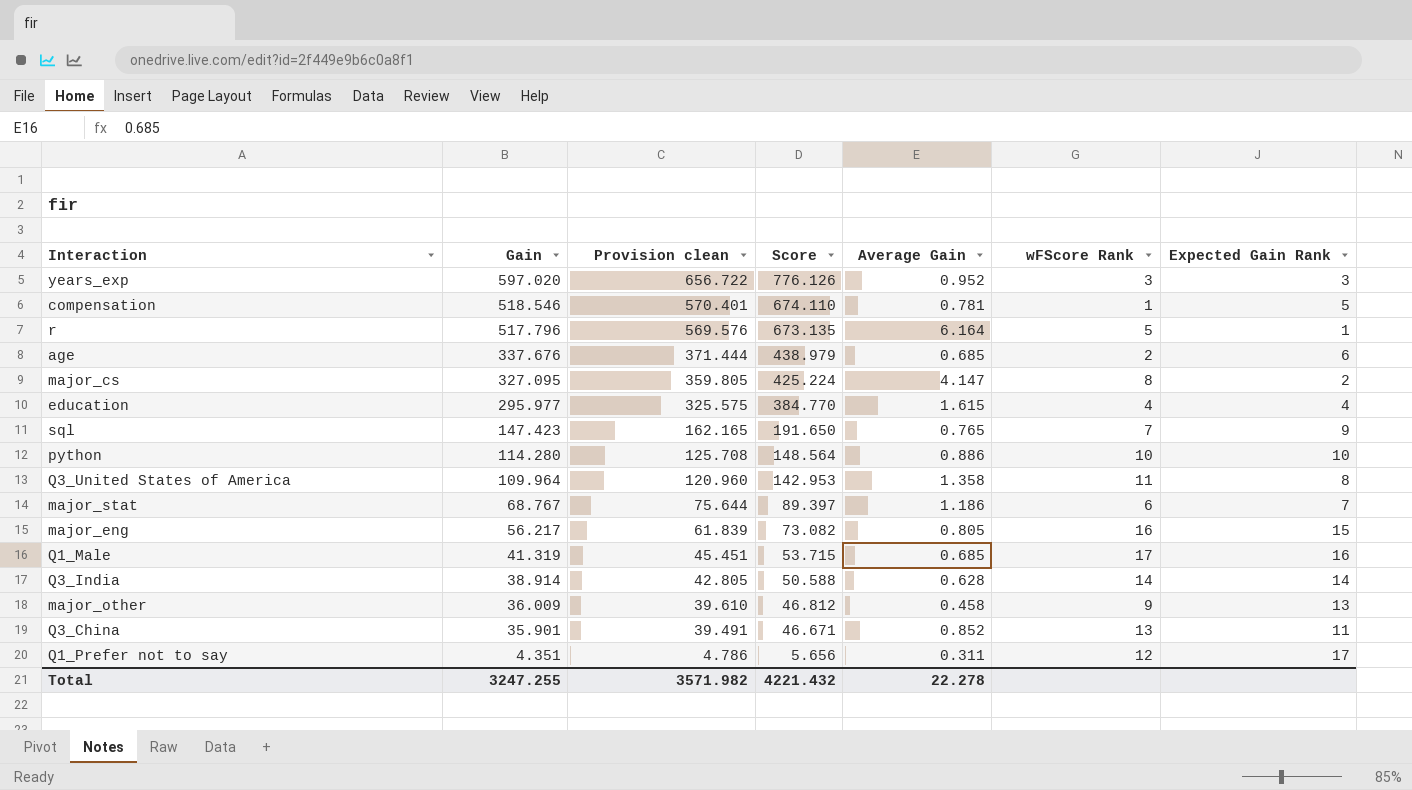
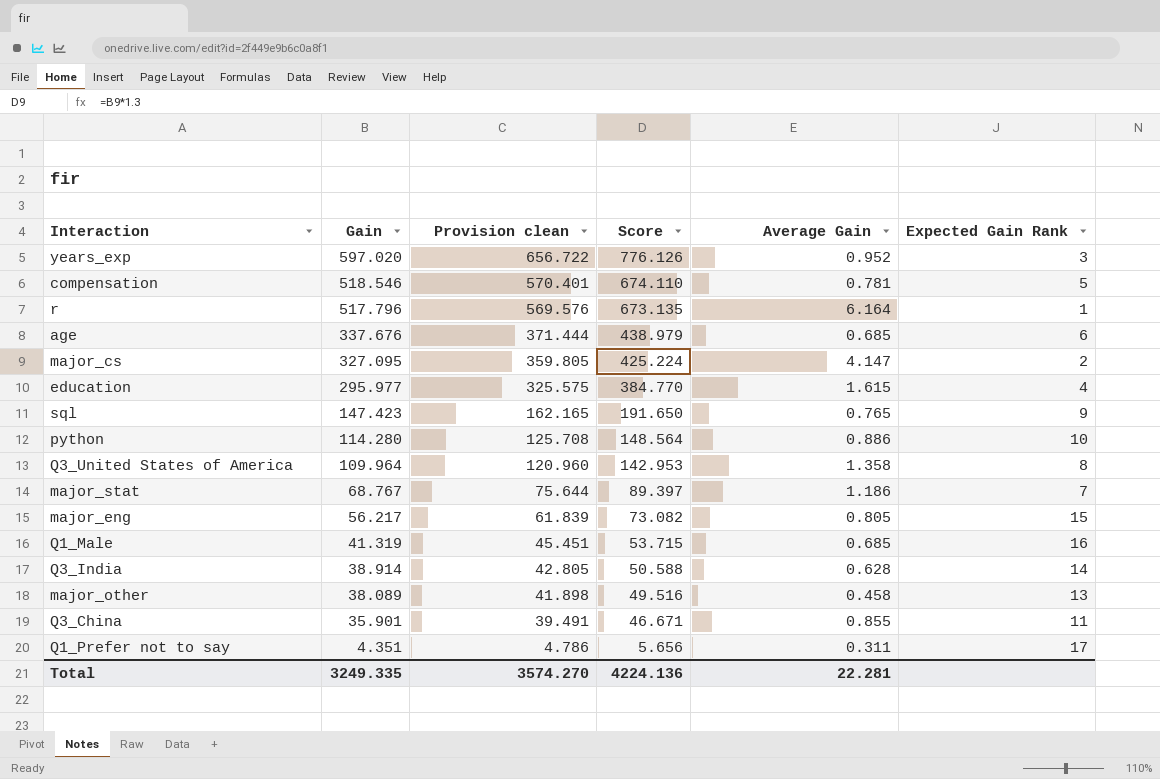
column wFScore Rank | position: 6 -> none
major_other | Gain: 36.009 -> 38.089
major_other | Provision clean: 39.610 -> 41.898
major_other | Score: 46.812 -> 49.516
Q3_China | Average Gain: 0.852 -> 0.855
Total | Gain: 3247.255 -> 3249.335
Total | Provision clean: 3571.982 -> 3574.270
Total | Score: 4221.432 -> 4224.136
Total | Average Gain: 22.278 -> 22.281

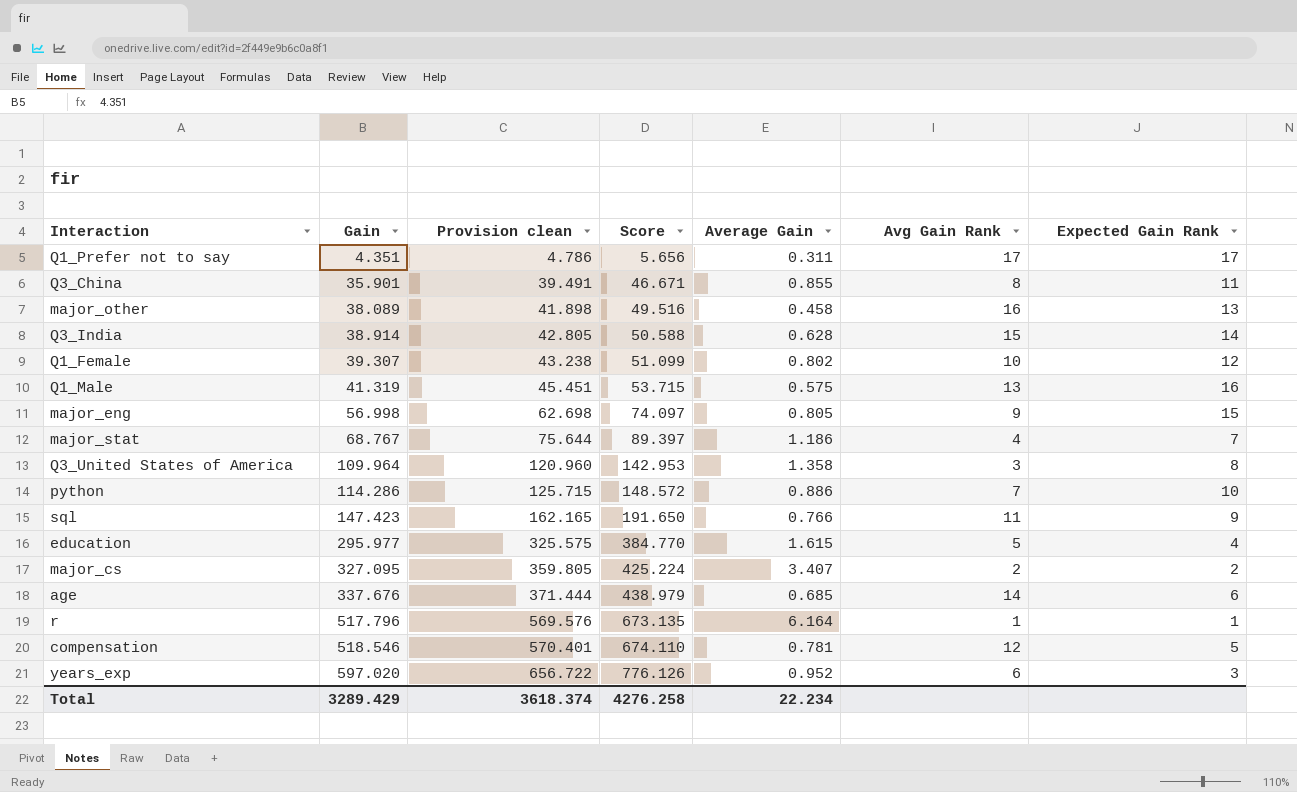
row order: Gain descending -> Gain ascending
column Avg Gain Rank | position: none -> 6
row Q1_Female: none -> 39.307 | 43.238 | 51.099 | 0.802 | 10 | 12
Q1_Male | Average Gain: 0.685 -> 0.575
major_eng | Gain: 56.217 -> 56.998
major_eng | Provision clean: 61.839 -> 62.698
major_eng | Score: 73.082 -> 74.097
python | Gain: 114.280 -> 114.286
python | Provision clean: 125.708 -> 125.715
python | Score: 148.564 -> 148.572
sql | Average Gain: 0.765 -> 0.766
major_cs | Average Gain: 4.147 -> 3.407
Total | Gain: 3249.335 -> 3289.429
Total | Provision clean: 3574.270 -> 3618.374
Total | Score: 4224.136 -> 4276.258
Total | Average Gain: 22.281 -> 22.234

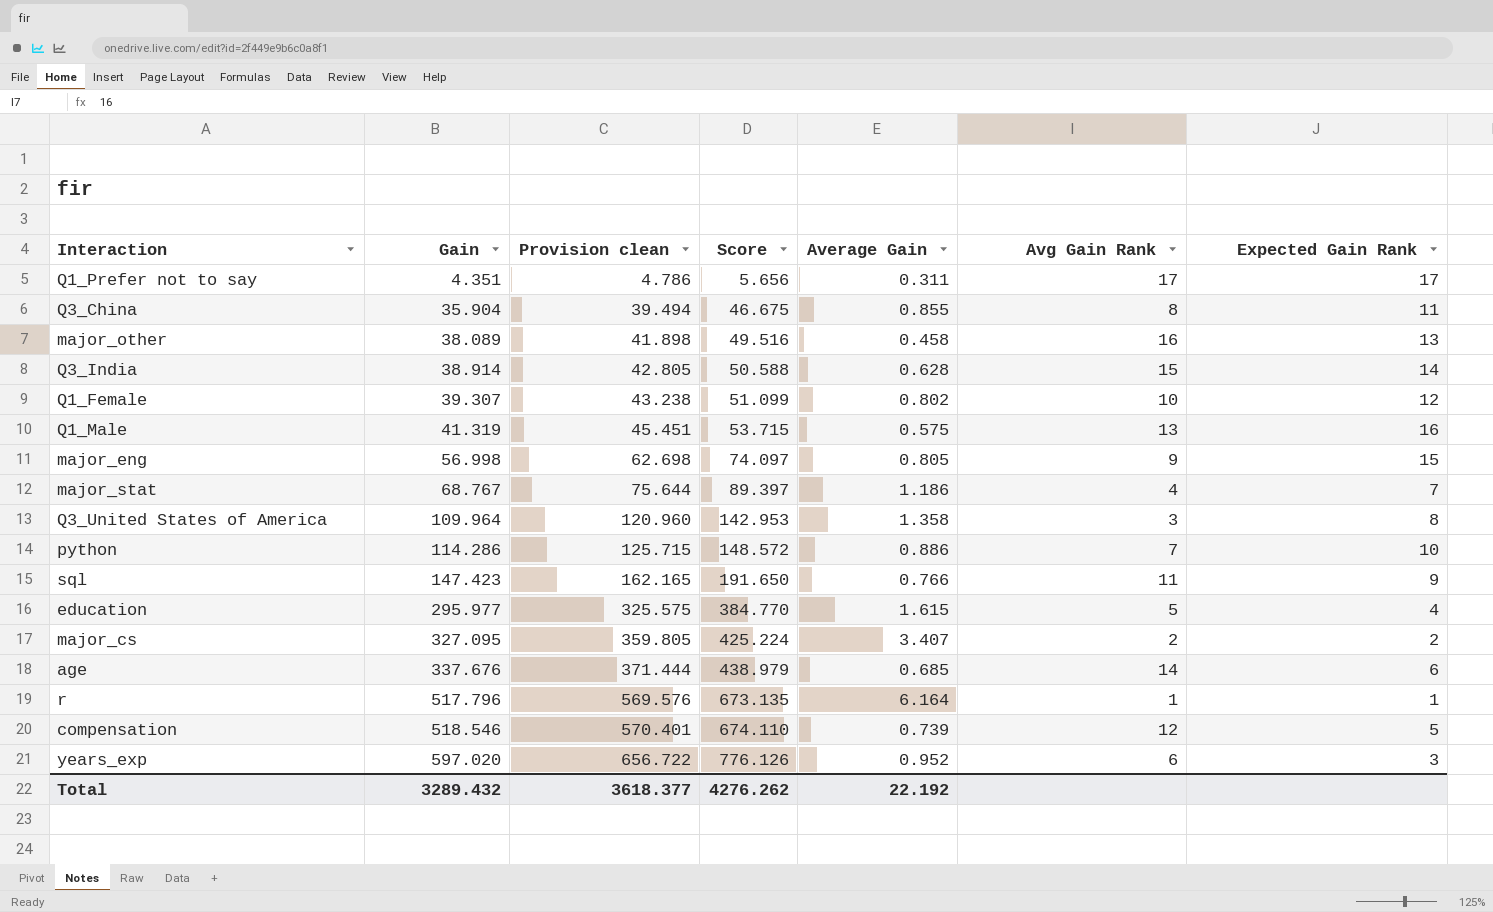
Q3_China | Gain: 35.901 -> 35.904
Q3_China | Provision clean: 39.491 -> 39.494
Q3_China | Score: 46.671 -> 46.675
compensation | Average Gain: 0.781 -> 0.739
Total | Gain: 3289.429 -> 3289.432
Total | Provision clean: 3618.374 -> 3618.377
Total | Score: 4276.258 -> 4276.262
Total | Average Gain: 22.234 -> 22.192

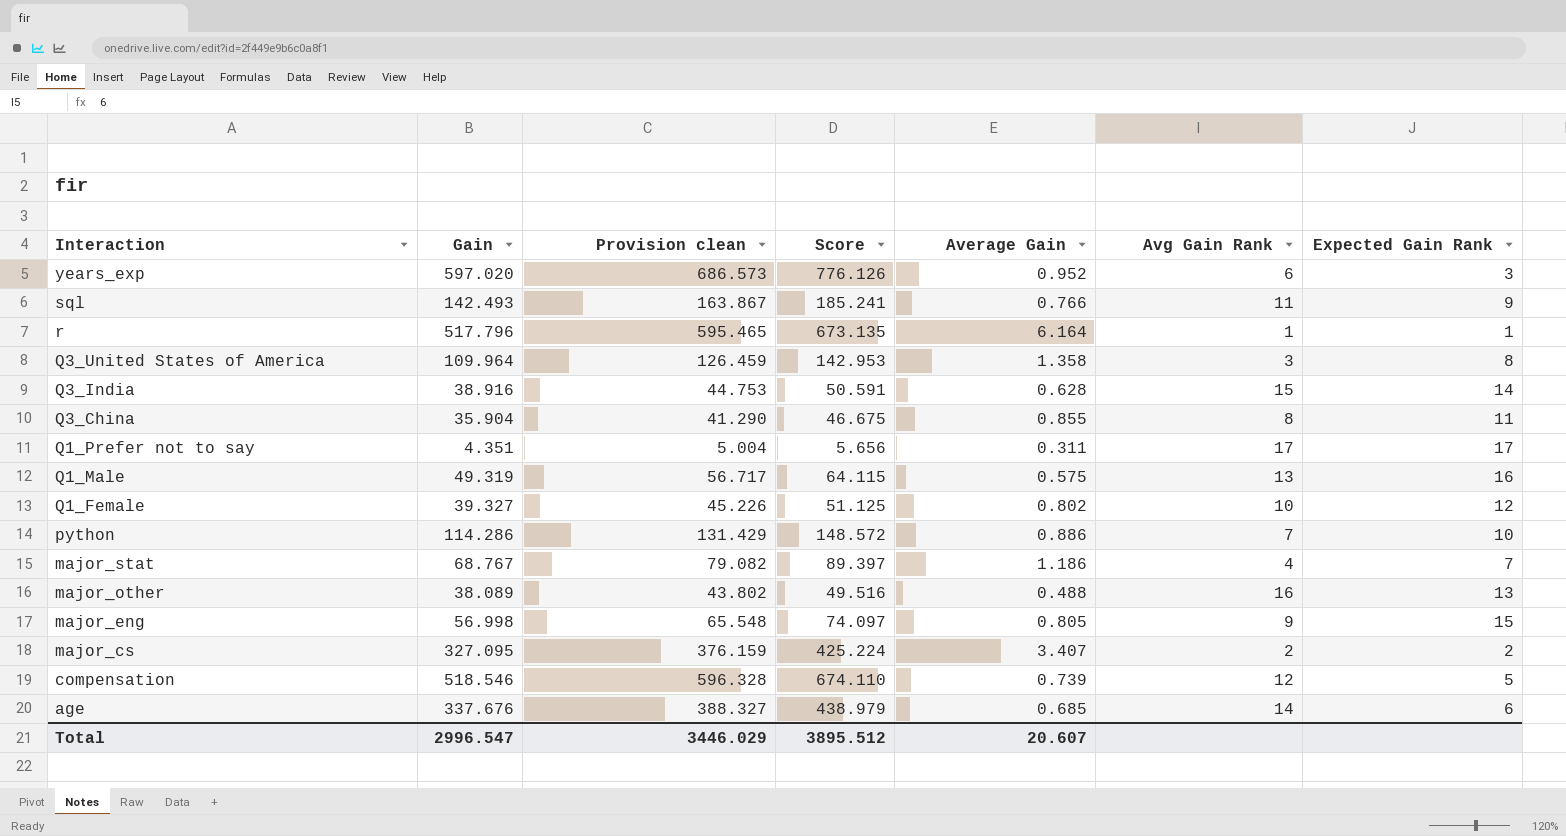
row order: Gain ascending -> Interaction descending
column Provision clean | formula: [Gain] * 1.1 -> [Gain] * 1.15
row education: 295.977 | 325.575 | 384.770 | 1.615 | 5 | 4 -> none
sql | Gain: 147.423 -> 142.493
sql | Score: 191.650 -> 185.241
Q3_India | Gain: 38.914 -> 38.916
Q3_India | Score: 50.588 -> 50.591
Q1_Male | Gain: 41.319 -> 49.319
Q1_Male | Score: 53.715 -> 64.115
Q1_Female | Gain: 39.307 -> 39.327
Q1_Female | Score: 51.099 -> 51.125
major_other | Average Gain: 0.458 -> 0.488
Total | Gain: 3289.432 -> 2996.547
Total | Provision clean: 3618.377 -> 3446.029
Total | Score: 4276.262 -> 3895.512
Total | Average Gain: 22.192 -> 20.607

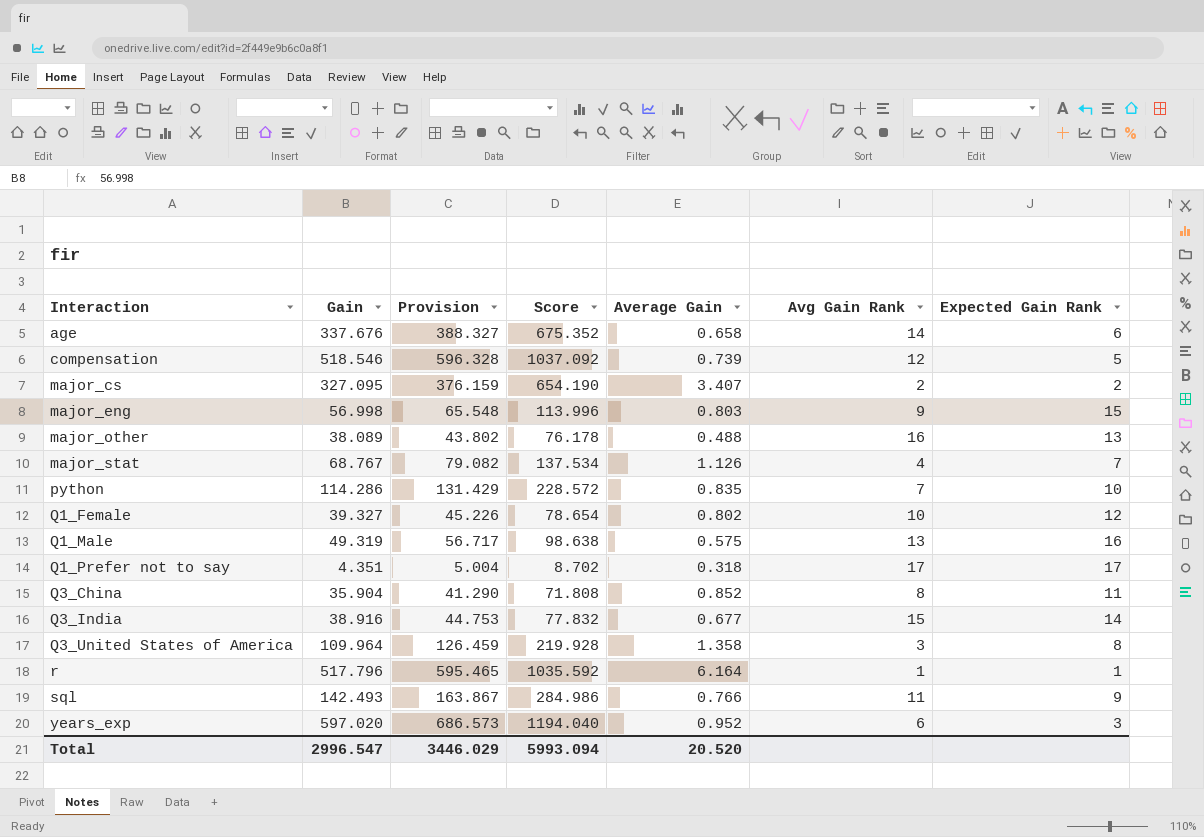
row order: Interaction descending -> Interaction ascending
column name: Provision clean -> Provision
column Score | formula: [Gain] * 1.3 -> [Gain] * 2
age | Average Gain: 0.685 -> 0.658
major_eng | Average Gain: 0.805 -> 0.803
major_stat | Average Gain: 1.186 -> 1.126
python | Average Gain: 0.886 -> 0.835
Q1_Prefer not to say | Average Gain: 0.311 -> 0.318
Q3_China | Average Gain: 0.855 -> 0.852
Q3_India | Average Gain: 0.628 -> 0.677
Total | Score: 3895.512 -> 5993.094
Total | Average Gain: 20.607 -> 20.520

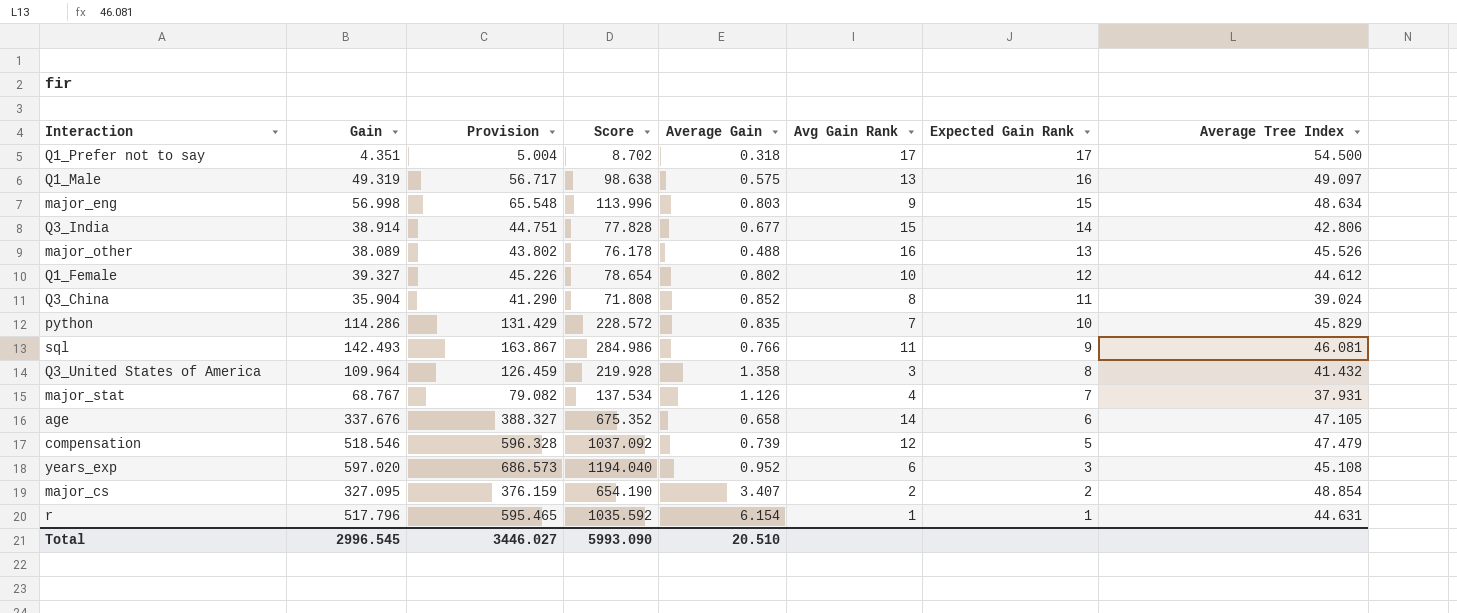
row order: Interaction ascending -> Expected Gain Rank descending
column Average Tree Index | position: none -> 8
Q3_India | Gain: 38.916 -> 38.914
Q3_India | Provision: 44.753 -> 44.751
Q3_India | Score: 77.832 -> 77.828
r | Average Gain: 6.164 -> 6.154
Total | Gain: 2996.547 -> 2996.545
Total | Provision: 3446.029 -> 3446.027
Total | Score: 5993.094 -> 5993.090
Total | Average Gain: 20.520 -> 20.510

